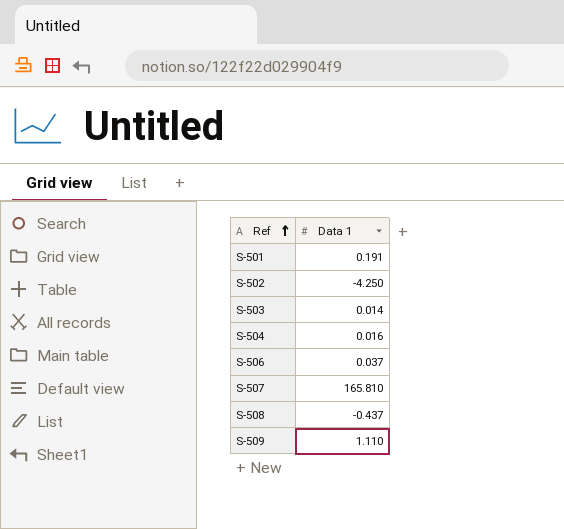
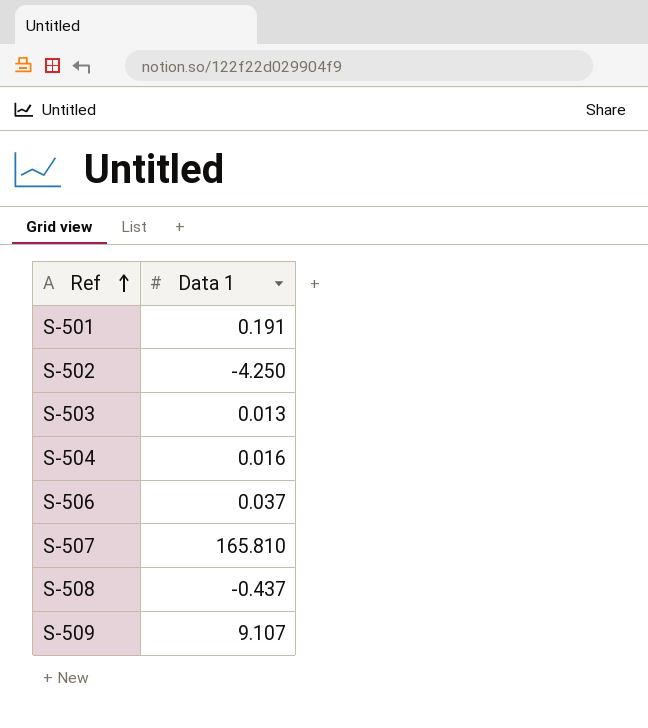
S-503 | Data 1: 0.014 -> 0.013
S-509 | Data 1: 1.110 -> 9.107

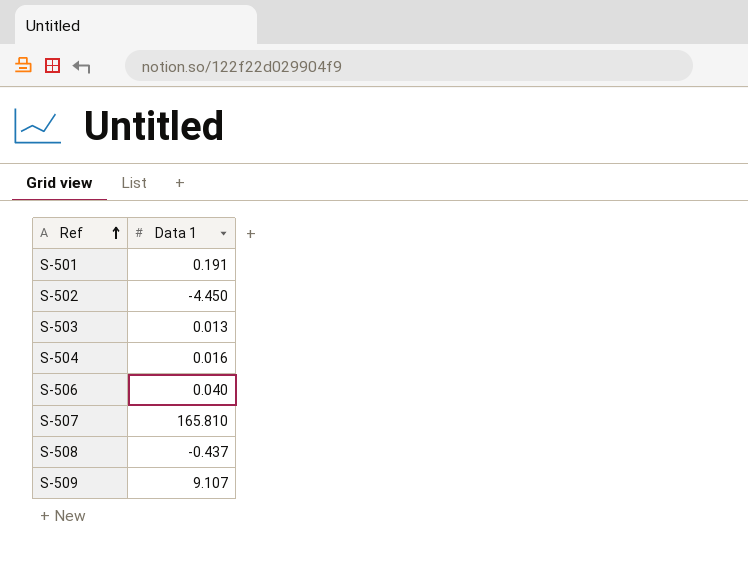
S-502 | Data 1: -4.250 -> -4.450
S-506 | Data 1: 0.037 -> 0.040

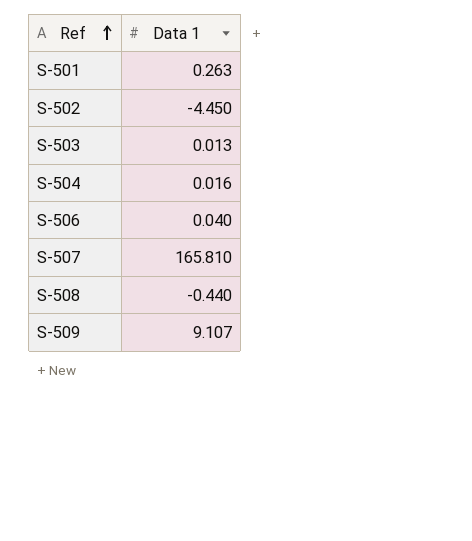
S-501 | Data 1: 0.191 -> 0.263
S-508 | Data 1: -0.437 -> -0.440

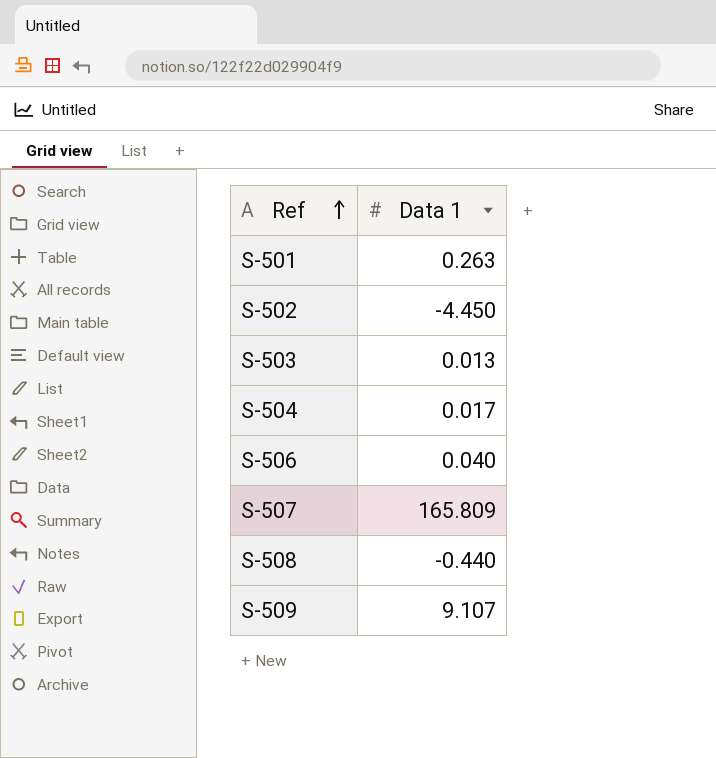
S-504 | Data 1: 0.016 -> 0.017
S-507 | Data 1: 165.810 -> 165.809

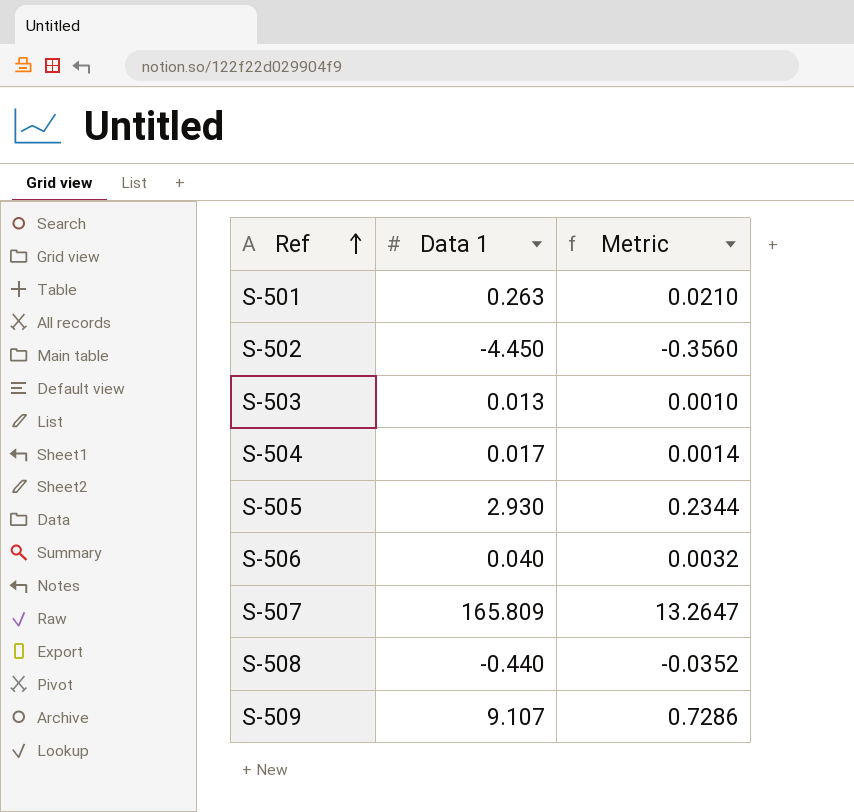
column Metric | formula: none -> [Data 1] * 0.08
row S-505: none -> 2.930 | 0.2344

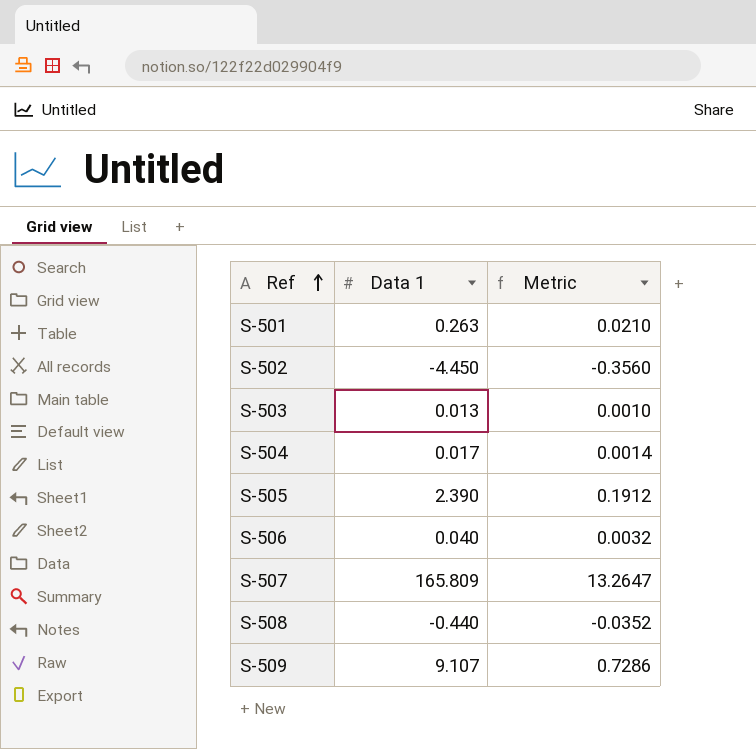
S-505 | Data 1: 2.930 -> 2.390
S-505 | Metric: 0.2344 -> 0.1912

